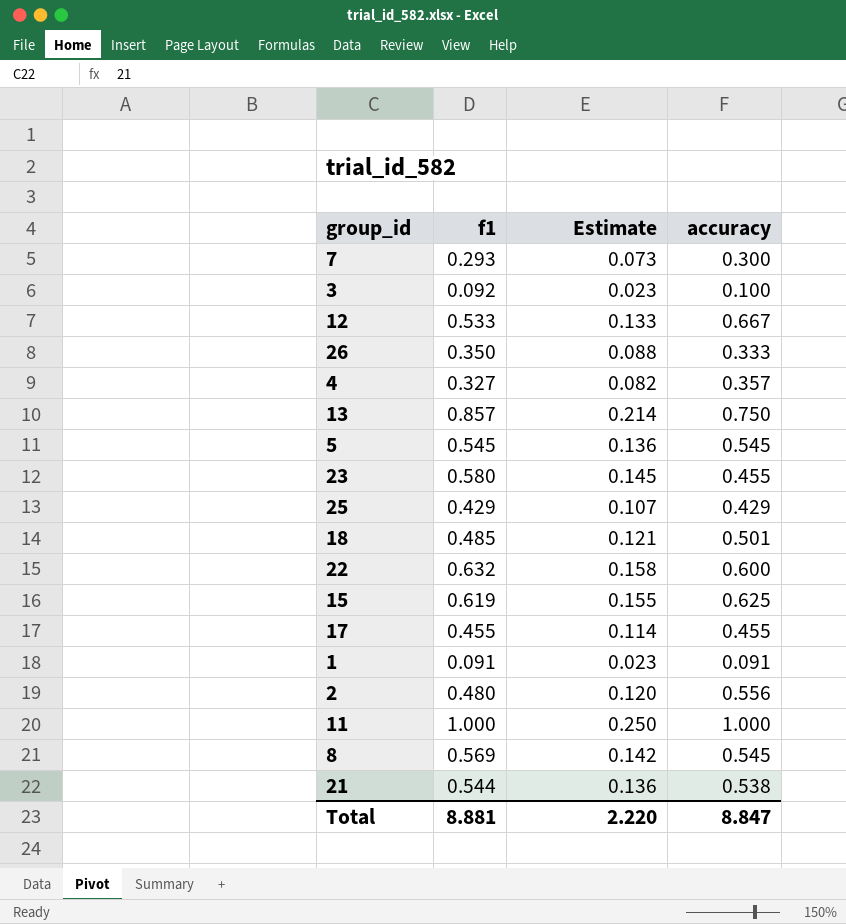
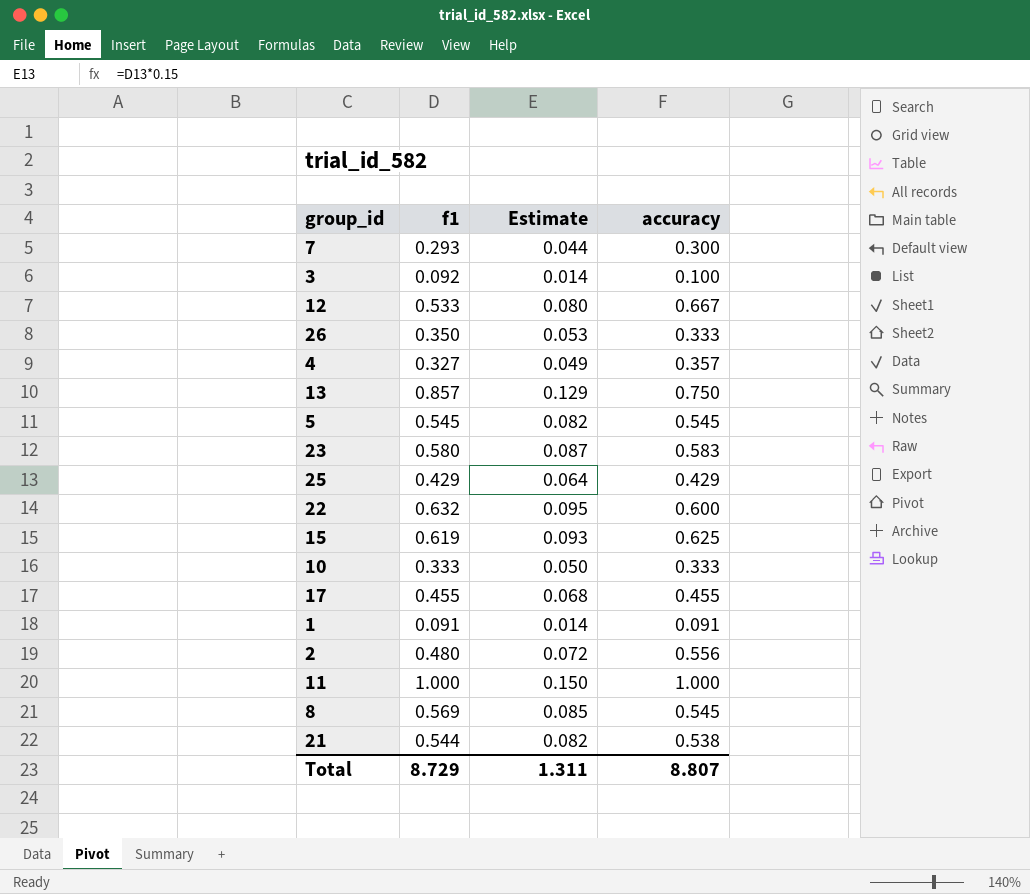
column Estimate | formula: [f1] * 0.25 -> [f1] * 0.15
row 18: 0.485 | 0.121 | 0.501 -> none
23 | accuracy: 0.455 -> 0.583
row 10: none -> 0.333 | 0.050 | 0.333
Total | f1: 8.881 -> 8.729
Total | Estimate: 2.220 -> 1.311
Total | accuracy: 8.847 -> 8.807

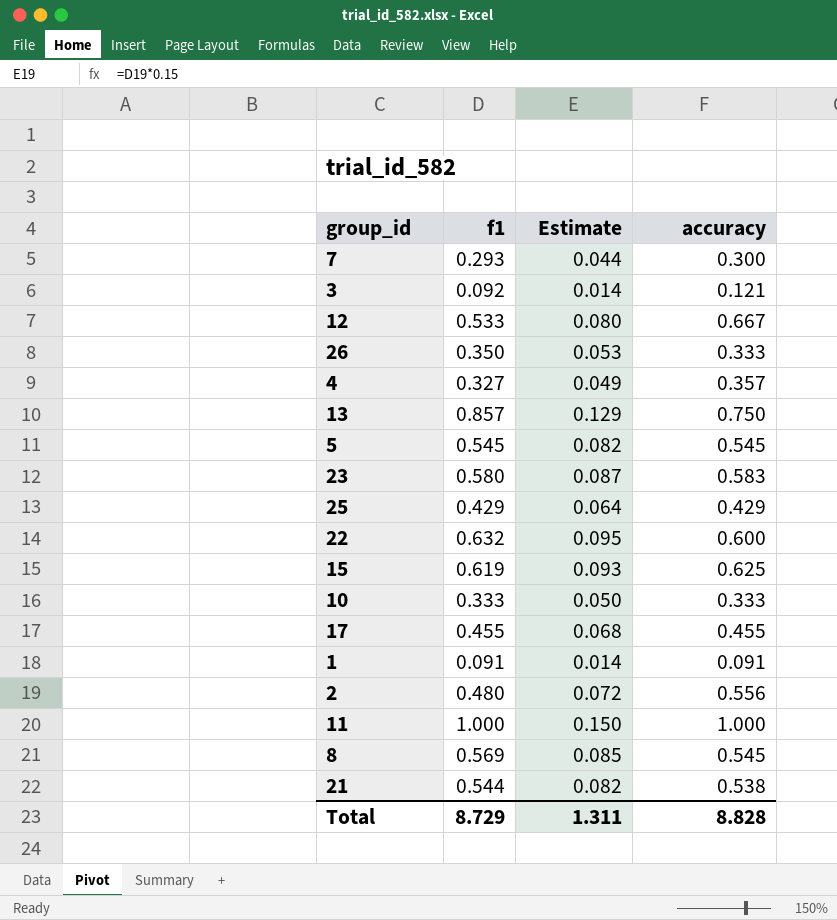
3 | accuracy: 0.100 -> 0.121
Total | accuracy: 8.807 -> 8.828

